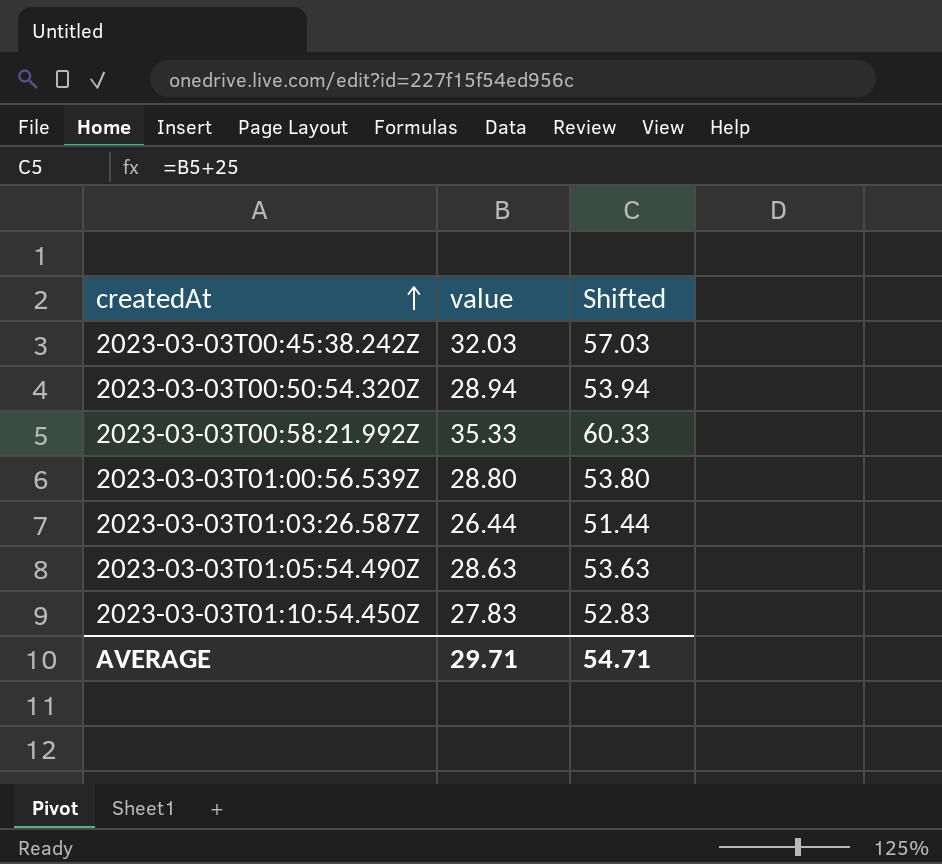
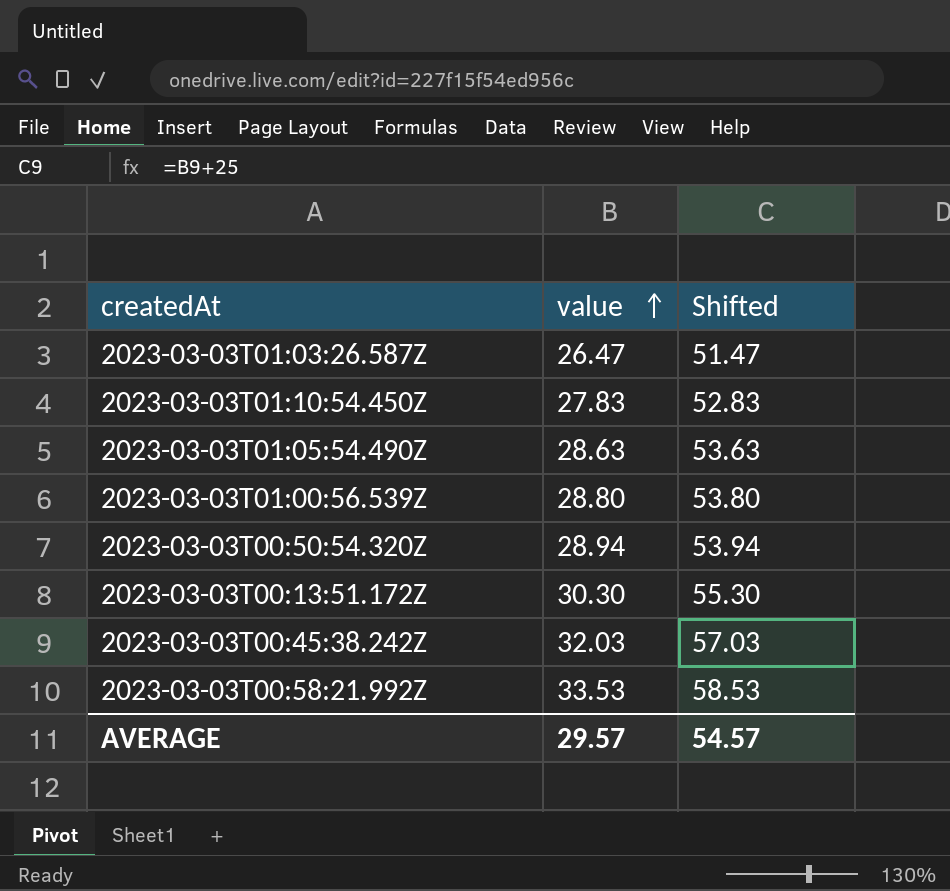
row order: createdAt ascending -> value ascending
2023-03-03T01:03:26.587Z | value: 26.44 -> 26.47
2023-03-03T01:03:26.587Z | Shifted: 51.44 -> 51.47
row 2023-03-03T00:13:51.172Z: none -> 30.30 | 55.30
2023-03-03T00:58:21.992Z | value: 35.33 -> 33.53
2023-03-03T00:58:21.992Z | Shifted: 60.33 -> 58.53
AVERAGE | value: 29.71 -> 29.57
AVERAGE | Shifted: 54.71 -> 54.57

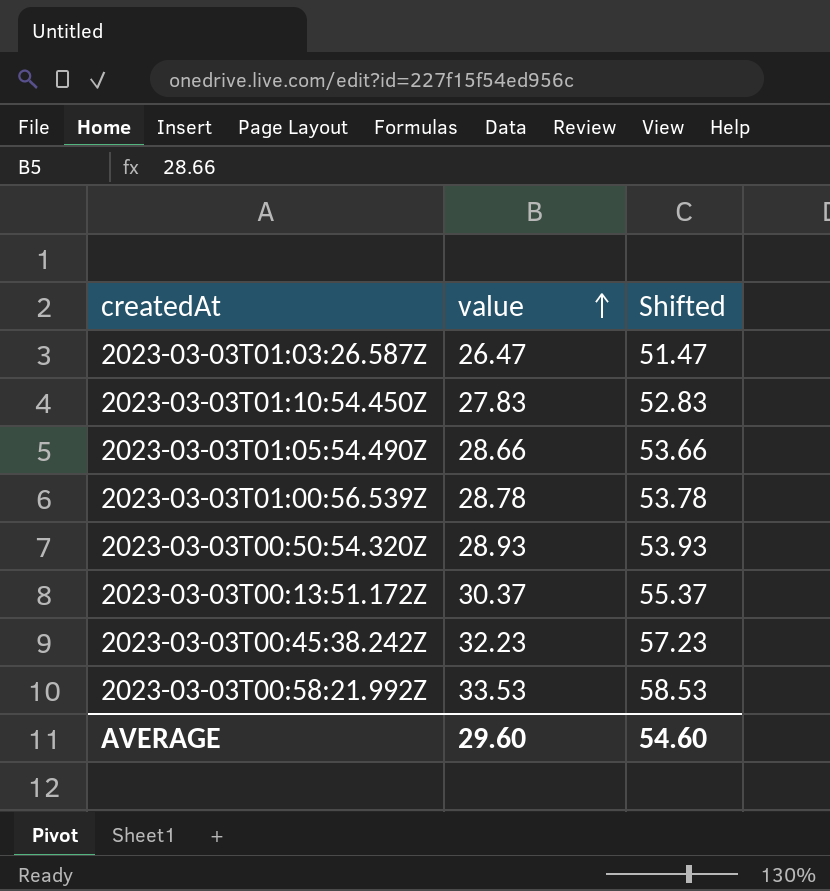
2023-03-03T01:05:54.490Z | value: 28.63 -> 28.66
2023-03-03T01:05:54.490Z | Shifted: 53.63 -> 53.66
2023-03-03T01:00:56.539Z | value: 28.80 -> 28.78
2023-03-03T01:00:56.539Z | Shifted: 53.80 -> 53.78
2023-03-03T00:50:54.320Z | value: 28.94 -> 28.93
2023-03-03T00:50:54.320Z | Shifted: 53.94 -> 53.93
2023-03-03T00:13:51.172Z | value: 30.30 -> 30.37
2023-03-03T00:13:51.172Z | Shifted: 55.30 -> 55.37
2023-03-03T00:45:38.242Z | value: 32.03 -> 32.23
2023-03-03T00:45:38.242Z | Shifted: 57.03 -> 57.23
AVERAGE | value: 29.57 -> 29.60
AVERAGE | Shifted: 54.57 -> 54.60

